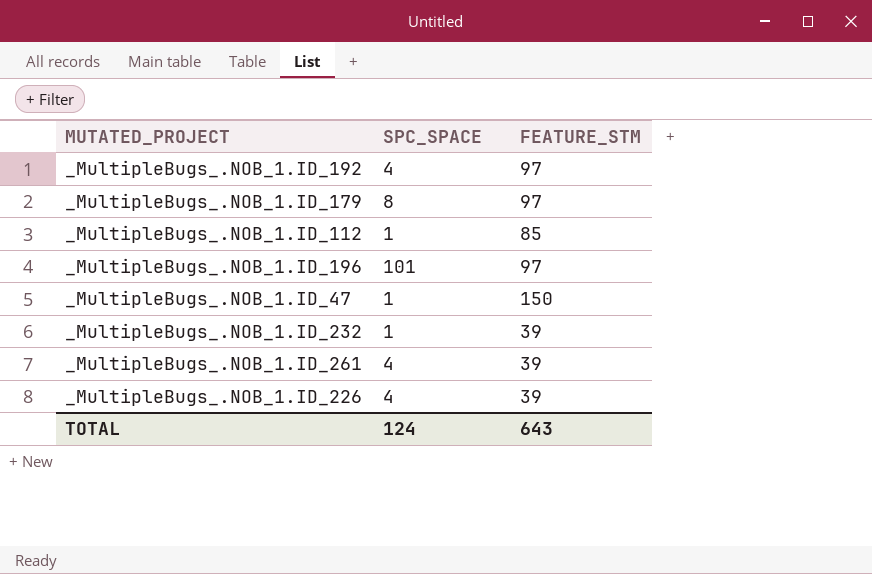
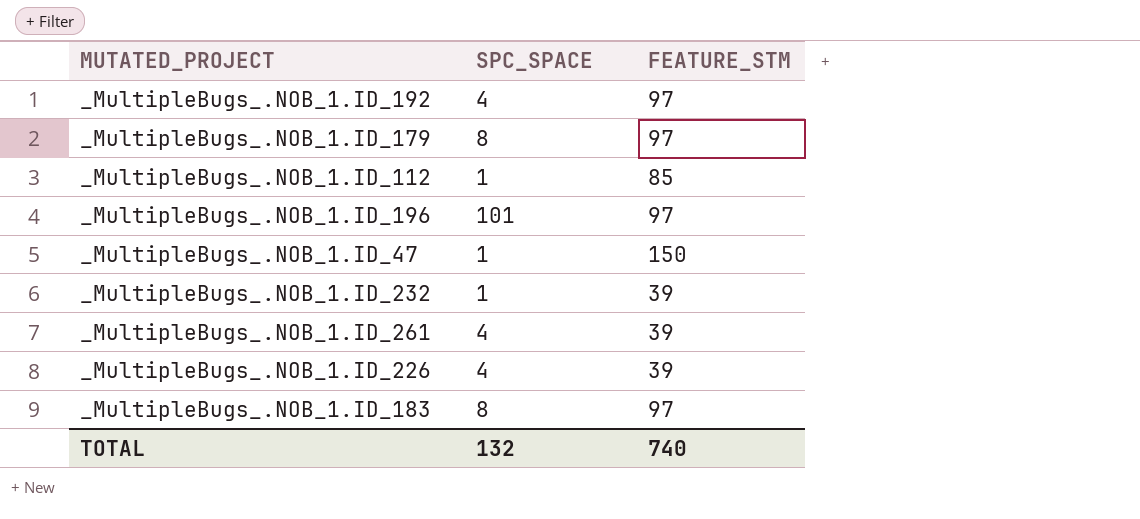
row _MultipleBugs_.NOB_1.ID_183: none -> 8 | 97
TOTAL | SPC_SPACE: 124 -> 132
TOTAL | FEATURE_STM: 643 -> 740

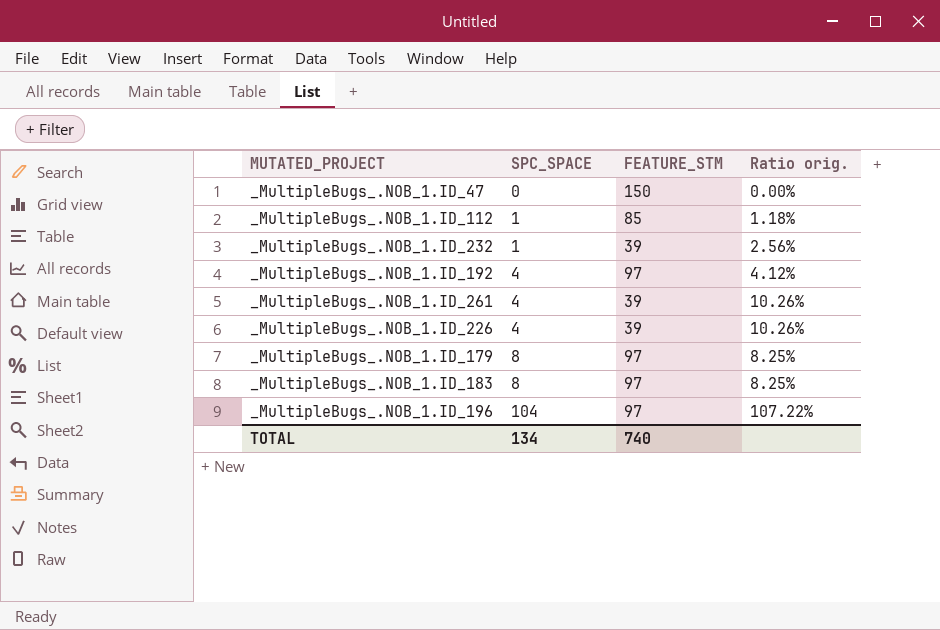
row order: none -> SPC_SPACE ascending
column Ratio orig. | formula: none -> [SPC_SPACE] / [FEATURE_STM]
_MultipleBugs_.NOB_1.ID_47 | SPC_SPACE: 1 -> 0
_MultipleBugs_.NOB_1.ID_196 | SPC_SPACE: 101 -> 104
TOTAL | SPC_SPACE: 132 -> 134

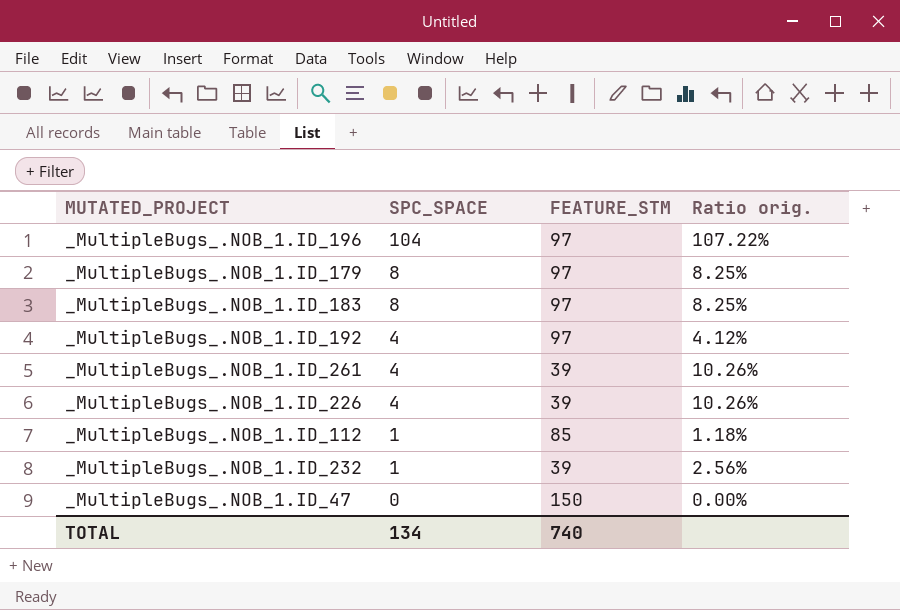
row order: SPC_SPACE ascending -> SPC_SPACE descending

